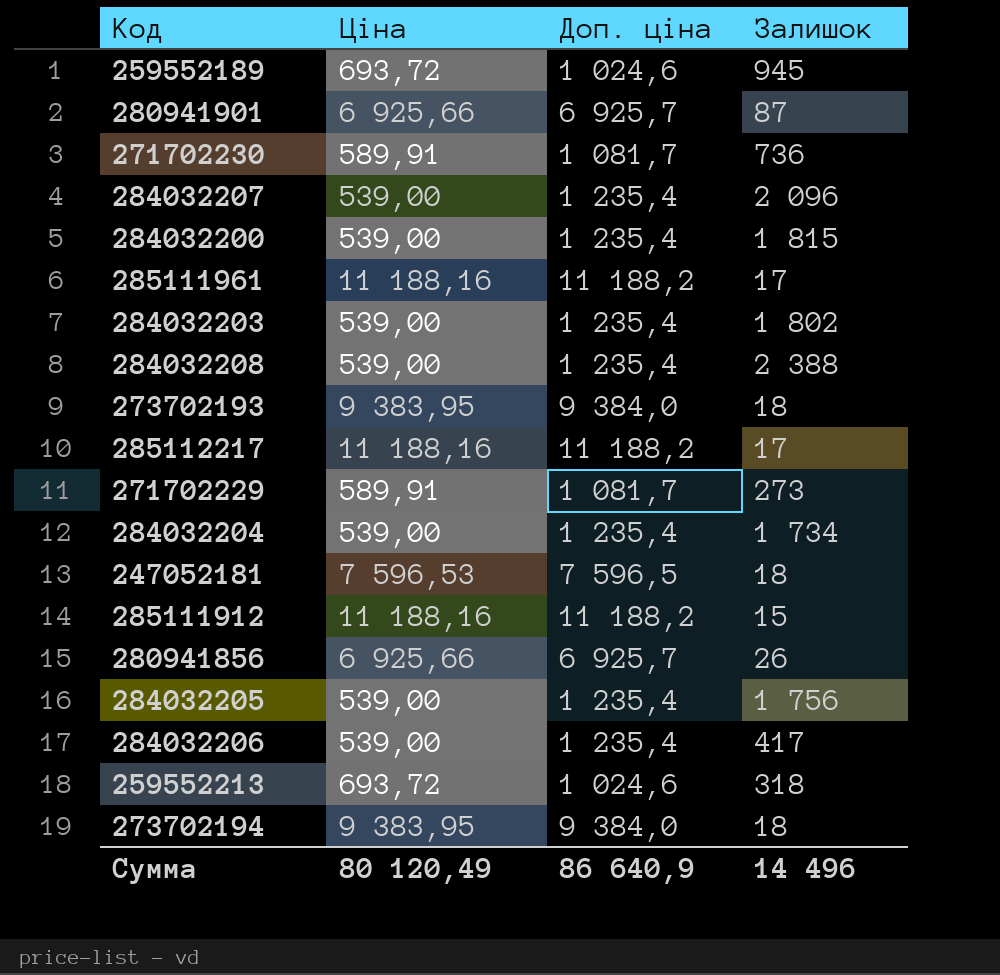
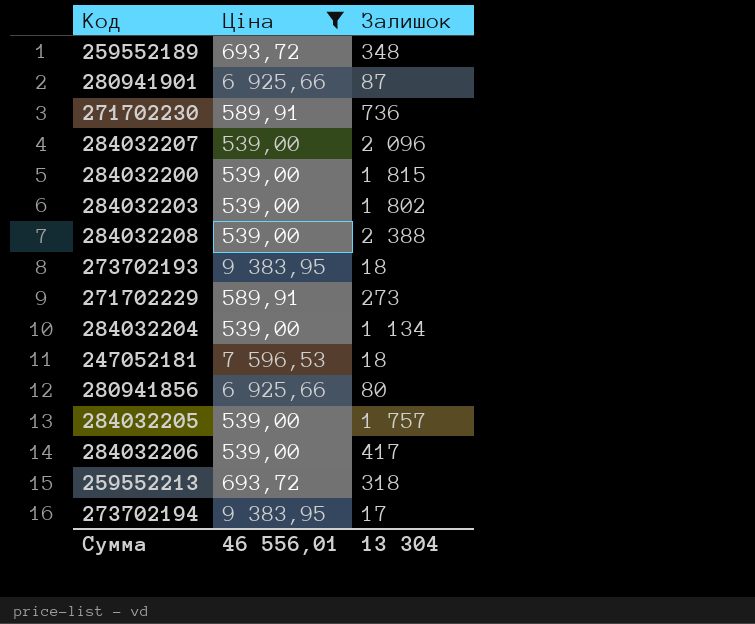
filter: none -> Ціна != 11 188,16
column Доп. ціна | position: 3 -> none
259552189 | Залишок: 945 -> 348
284032204 | Залишок: 1 734 -> 1 134
280941856 | Залишок: 26 -> 80
284032205 | Залишок: 1 756 -> 1 757
273702194 | Залишок: 18 -> 17
Сумма | Ціна: 80 120,49 -> 46 556,01
Сумма | Залишок: 14 496 -> 13 304

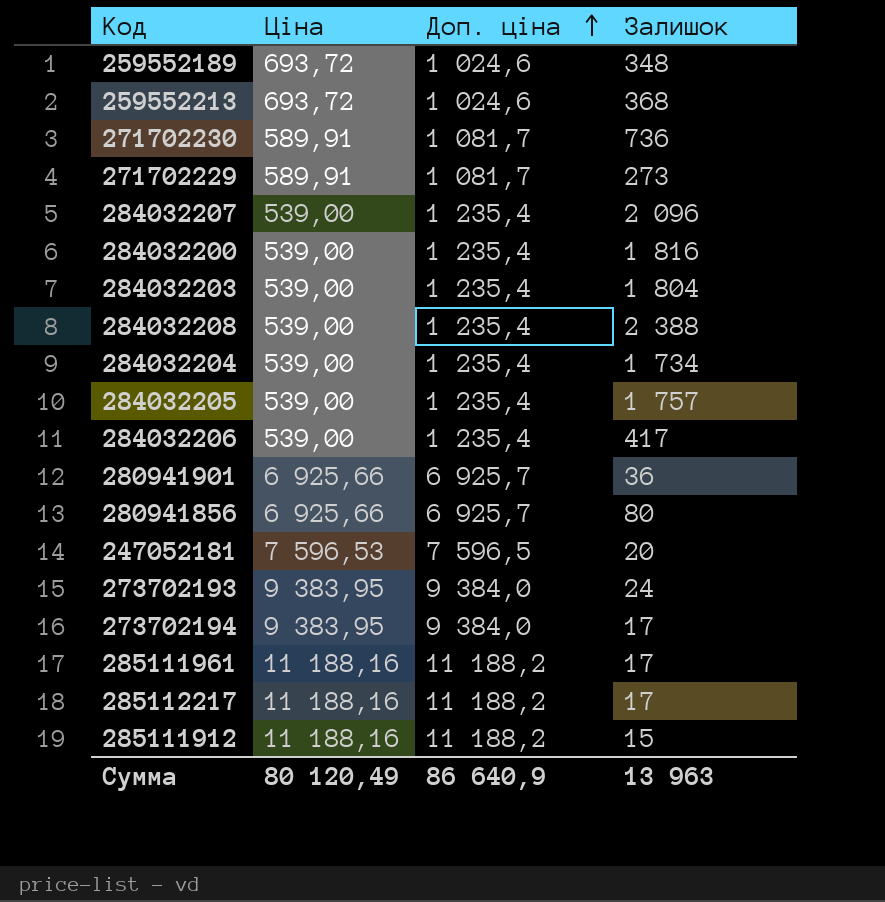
filter: Ціна != 11 188,16 -> none
row order: none -> Доп. ціна ascending
column Доп. ціна | position: none -> 3
259552213 | Залишок: 318 -> 368
284032200 | Залишок: 1 815 -> 1 816
284032203 | Залишок: 1 802 -> 1 804
284032204 | Залишок: 1 134 -> 1 734
280941901 | Залишок: 87 -> 36
247052181 | Залишок: 18 -> 20
273702193 | Залишок: 18 -> 24
Сумма | Ціна: 46 556,01 -> 80 120,49
Сумма | Залишок: 13 304 -> 13 963

